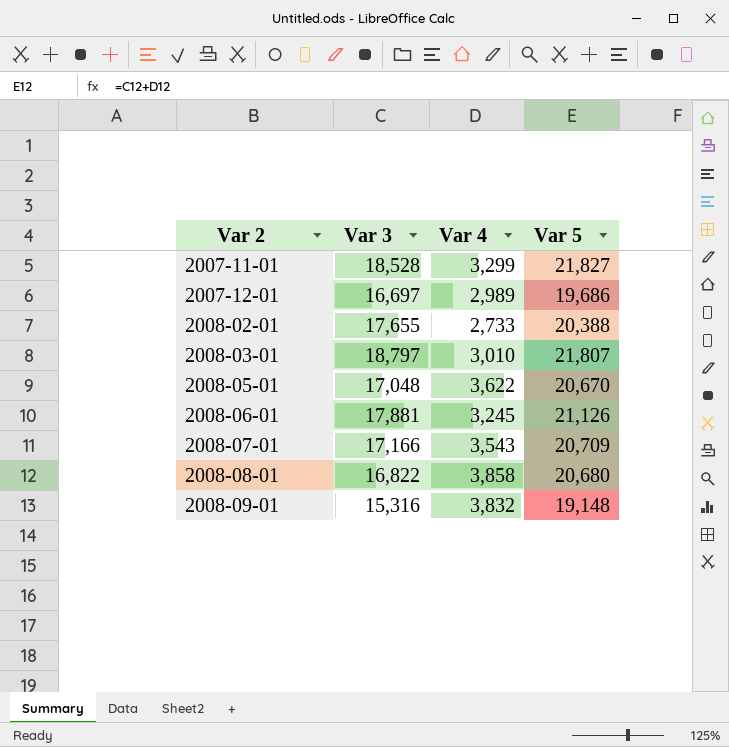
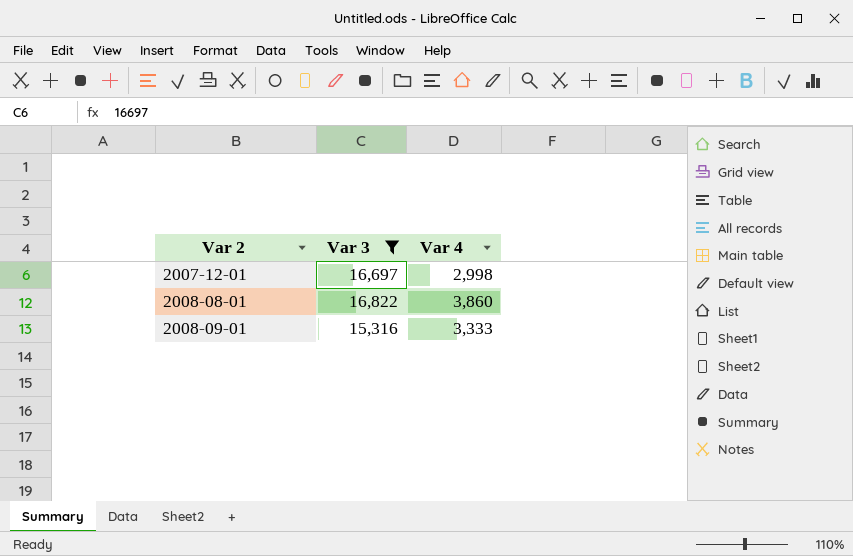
filter: none -> Var 3 <= 16,822
column Var 5 | formula: [Var 3] + [Var 4] -> none
2007-12-01 | Var 4: 2,989 -> 2,998
2008-08-01 | Var 4: 3,858 -> 3,860
2008-09-01 | Var 4: 3,832 -> 3,333

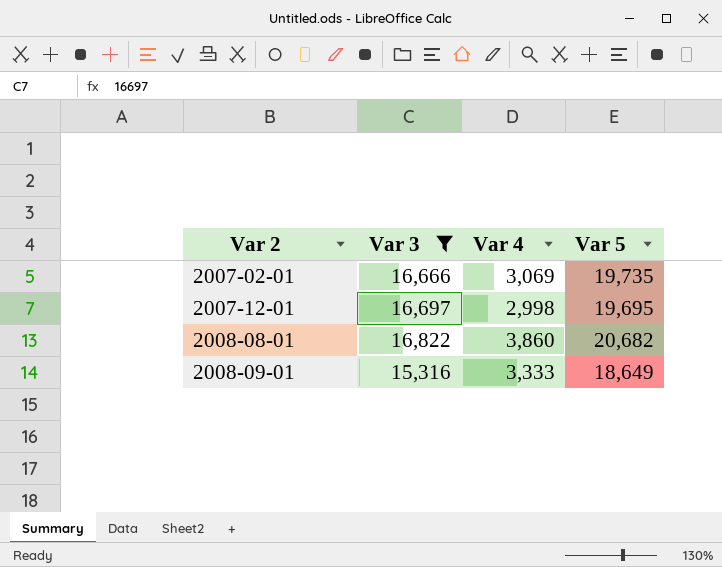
column Var 5 | formula: none -> [Var 3] + [Var 4]
row 2007-02-01: none -> 16,666 | 3,069 | 19,735

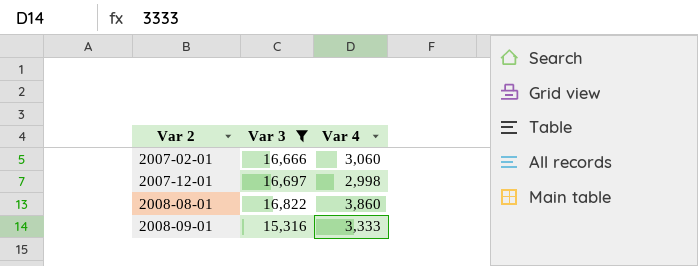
column Var 5 | formula: [Var 3] + [Var 4] -> none
2007-02-01 | Var 4: 3,069 -> 3,060

